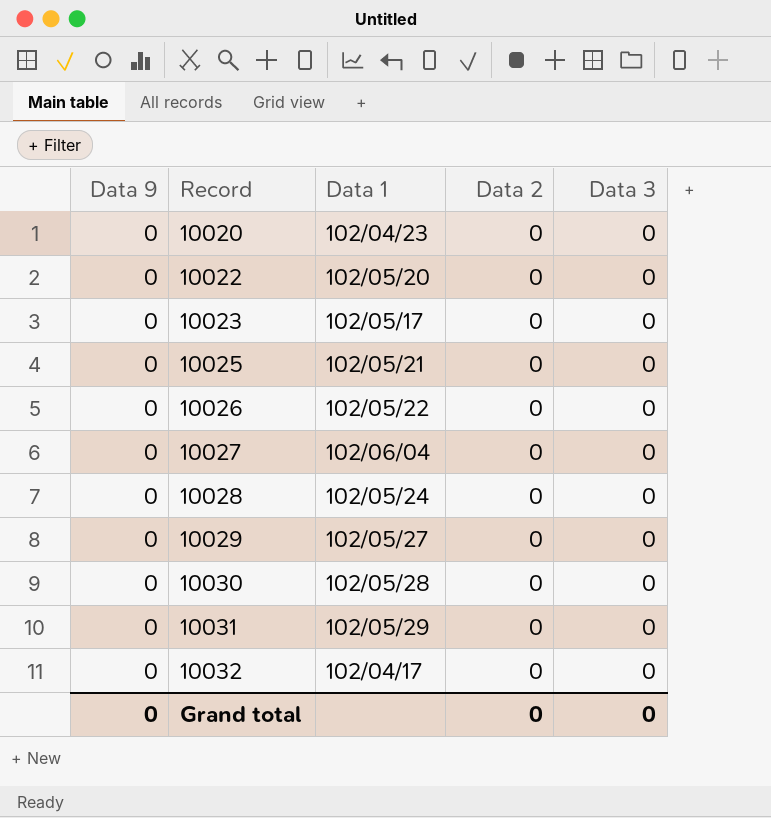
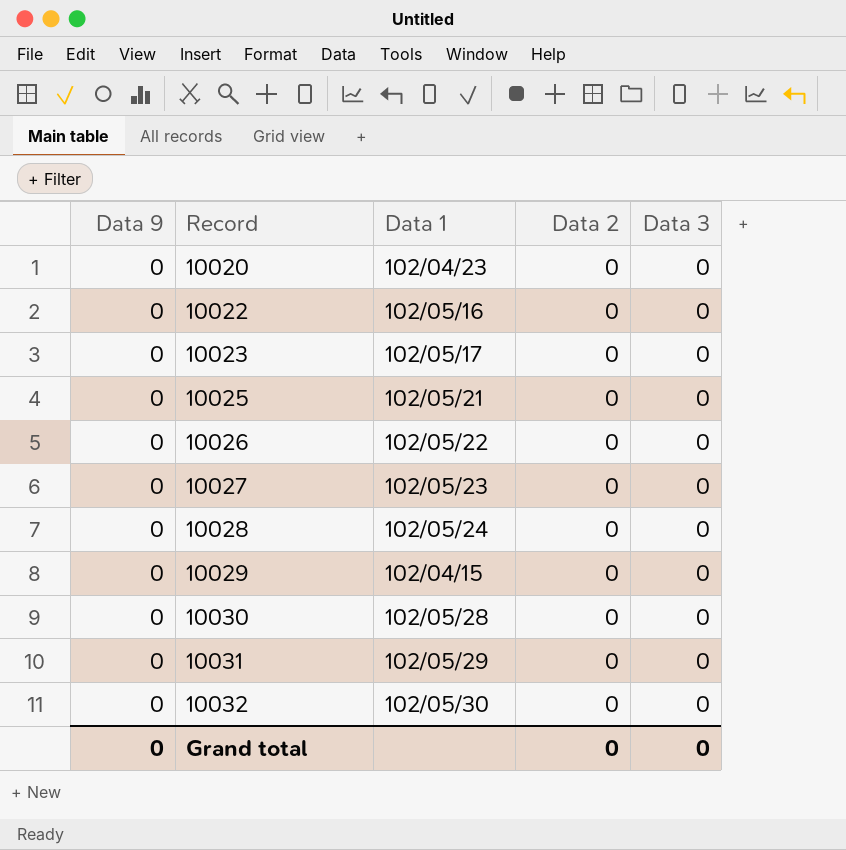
10022 | Data 1: 102/05/20 -> 102/05/16
10027 | Data 1: 102/06/04 -> 102/05/23
10029 | Data 1: 102/05/27 -> 102/04/15
10032 | Data 1: 102/04/17 -> 102/05/30

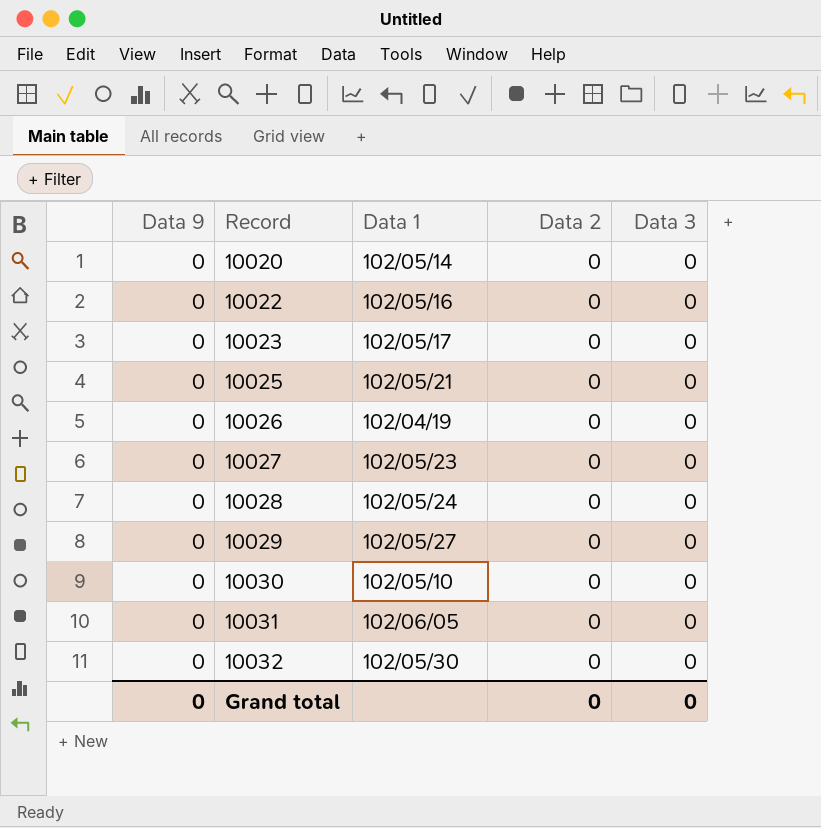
10020 | Data 1: 102/04/23 -> 102/05/14
10026 | Data 1: 102/05/22 -> 102/04/19
10029 | Data 1: 102/04/15 -> 102/05/27
10030 | Data 1: 102/05/28 -> 102/05/10
10031 | Data 1: 102/05/29 -> 102/06/05

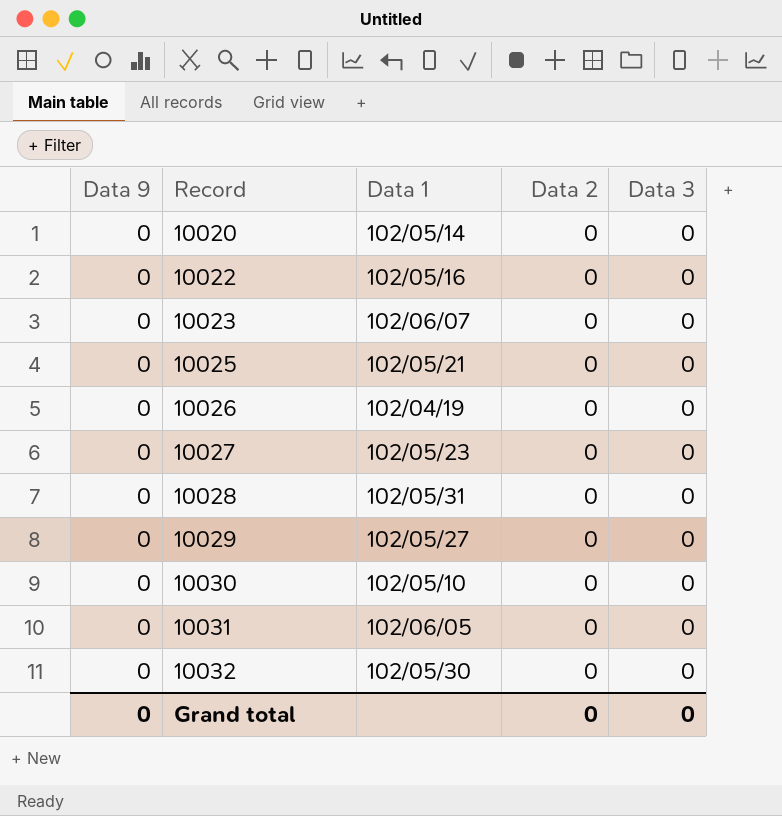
10023 | Data 1: 102/05/17 -> 102/06/07
10028 | Data 1: 102/05/24 -> 102/05/31

